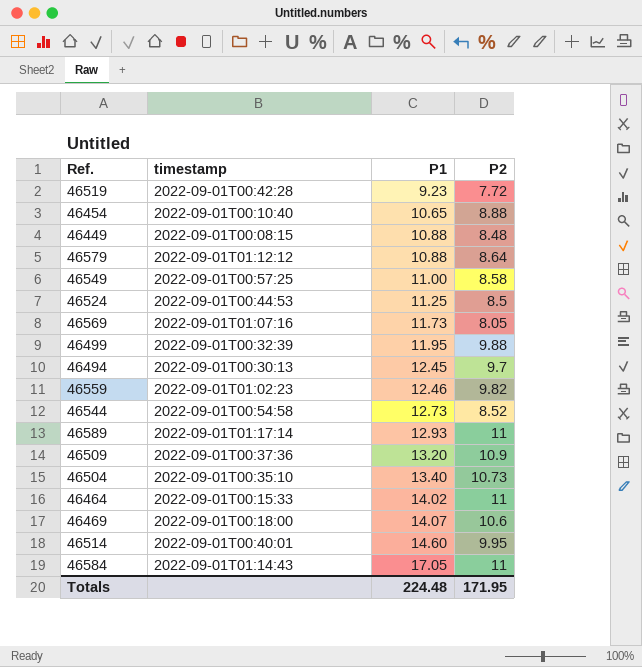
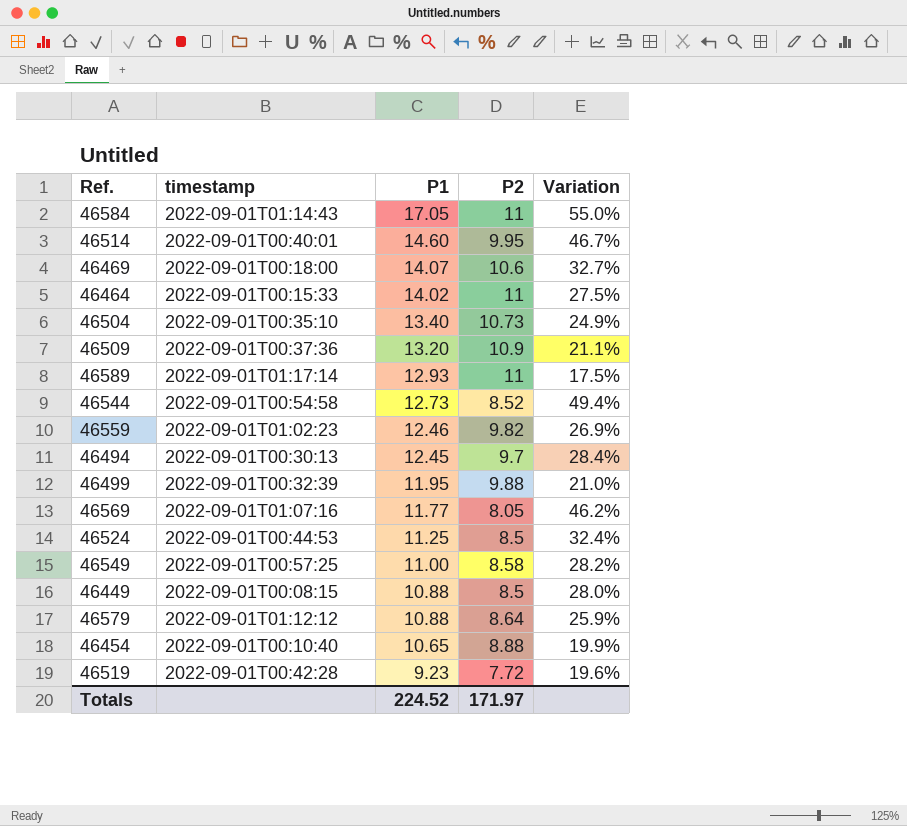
row order: P1 ascending -> P1 descending
column Variation | formula: none -> ([P1] - [P2]) / [P2]
46569 | P1: 11.73 -> 11.77
46449 | P2: 8.48 -> 8.5
Totals | P1: 224.48 -> 224.52
Totals | P2: 171.95 -> 171.97

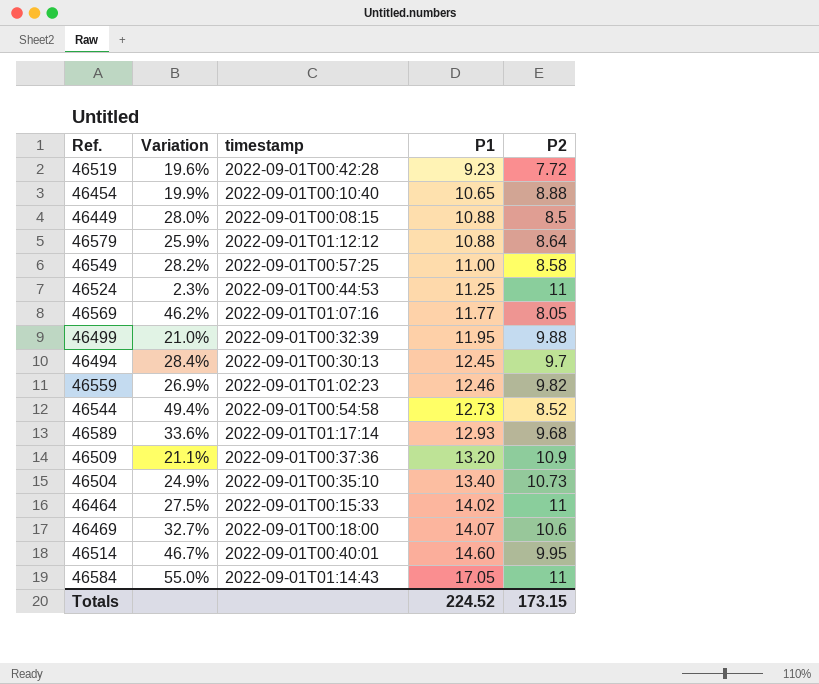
row order: P1 descending -> P1 ascending
column Variation | position: 5 -> 2
46524 | Variation: 32.4% -> 2.3%
46524 | P2: 8.5 -> 11
46589 | Variation: 17.5% -> 33.6%
46589 | P2: 11 -> 9.68
Totals | P2: 171.97 -> 173.15

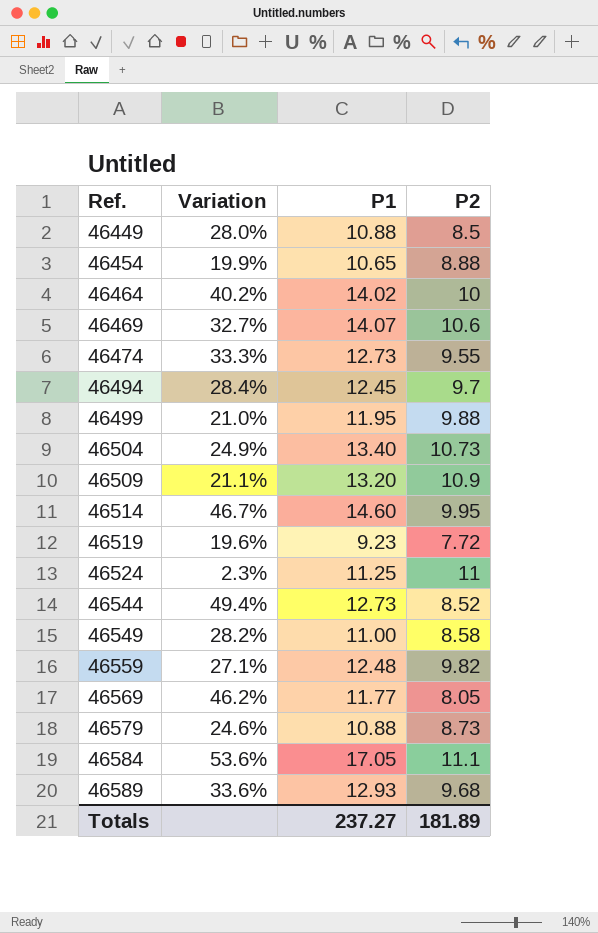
row order: P1 ascending -> Ref. ascending
column timestamp | position: 3 -> none
46464 | Variation: 27.5% -> 40.2%
46464 | P2: 11 -> 10
row 46474: none -> 33.3% | 12.73 | 9.55
46559 | Variation: 26.9% -> 27.1%
46559 | P1: 12.46 -> 12.48
46579 | Variation: 25.9% -> 24.6%
46579 | P2: 8.64 -> 8.73
46584 | Variation: 55.0% -> 53.6%
46584 | P2: 11 -> 11.1
Totals | P1: 224.52 -> 237.27
Totals | P2: 173.15 -> 181.89

